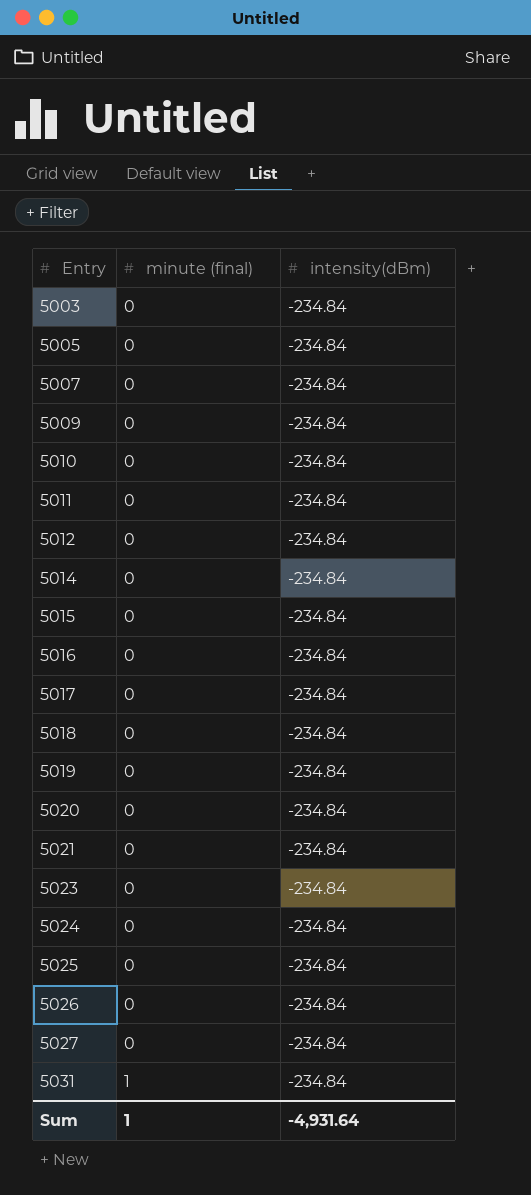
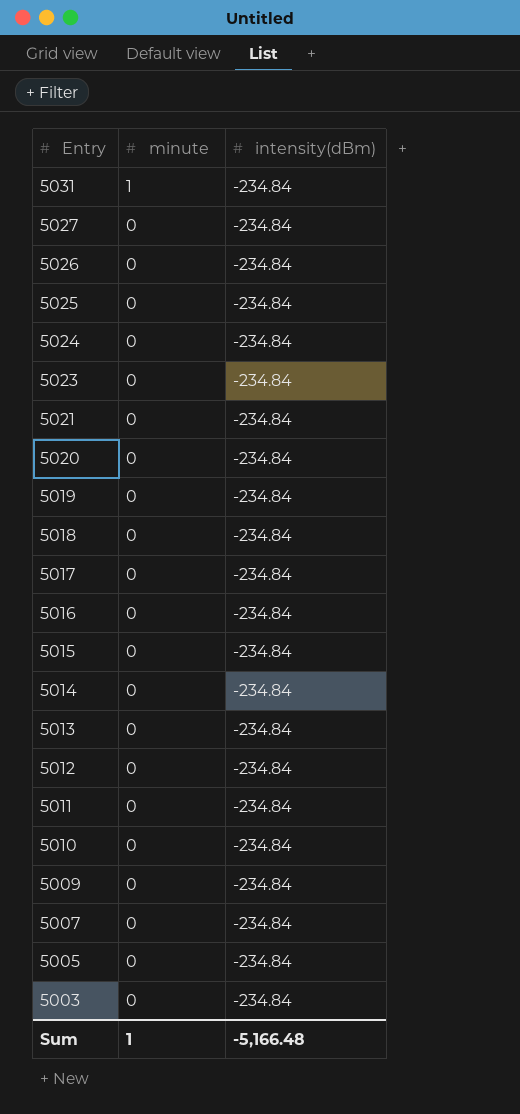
row order: Entry ascending -> Entry descending
column name: minute (final) -> minute
row 5013: none -> 0 | -234.84
Sum | intensity(dBm): -4,931.64 -> -5,166.48

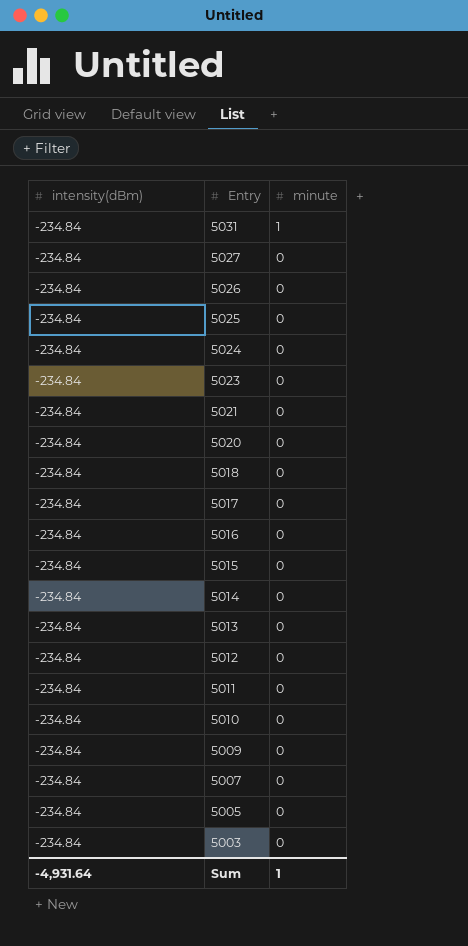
column intensity(dBm) | position: 3 -> 1
row 5019: 0 | -234.84 -> none
Sum | intensity(dBm): -5,166.48 -> -4,931.64

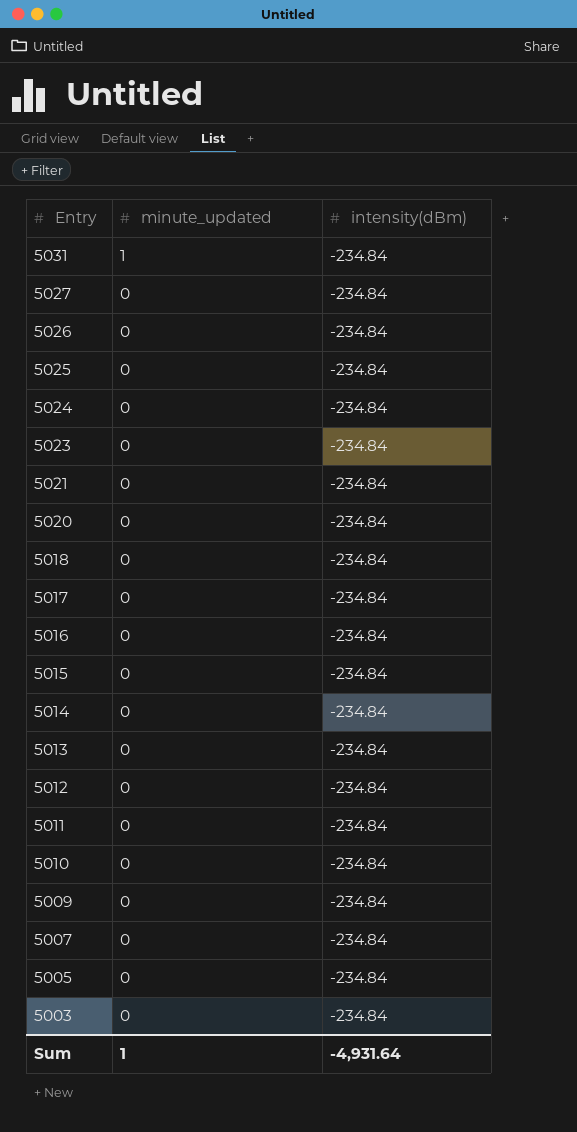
column name: minute -> minute_updated
column intensity(dBm) | position: 1 -> 3

